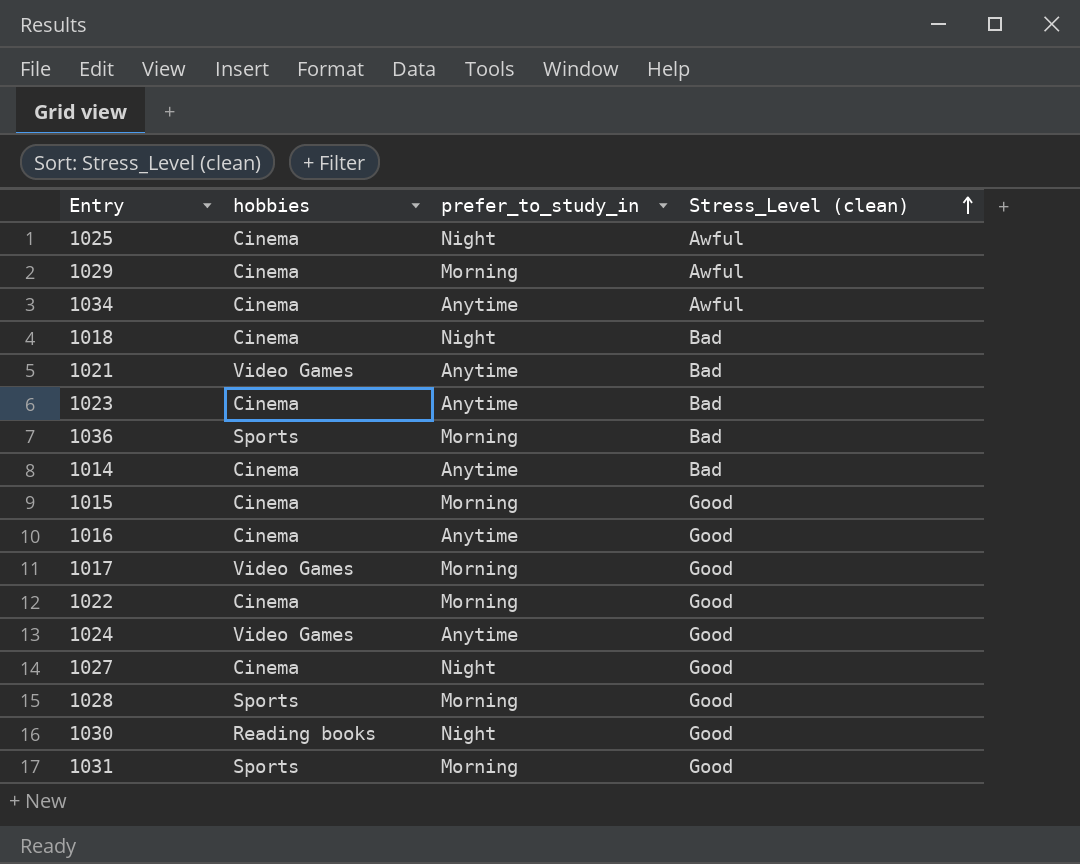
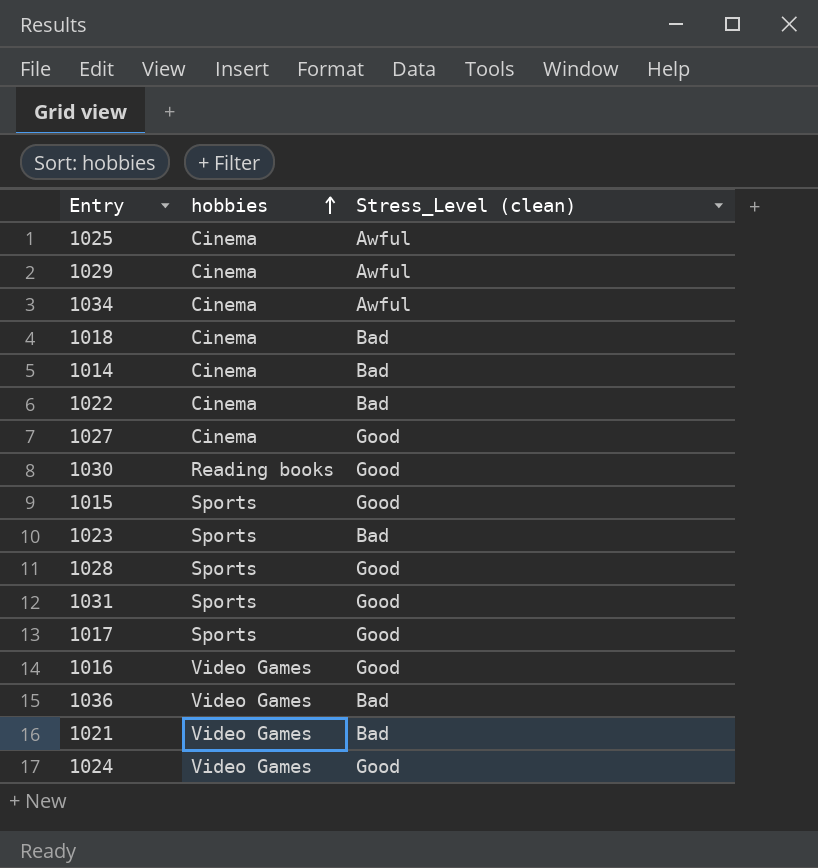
row order: Stress_Level (clean) ascending -> hobbies ascending
column prefer_to_study_in | position: 3 -> none
1022 | Stress_Level (clean): Good -> Bad
1015 | hobbies: Cinema -> Sports
1023 | hobbies: Cinema -> Sports
1017 | hobbies: Video Games -> Sports
1016 | hobbies: Cinema -> Video Games
1036 | hobbies: Sports -> Video Games

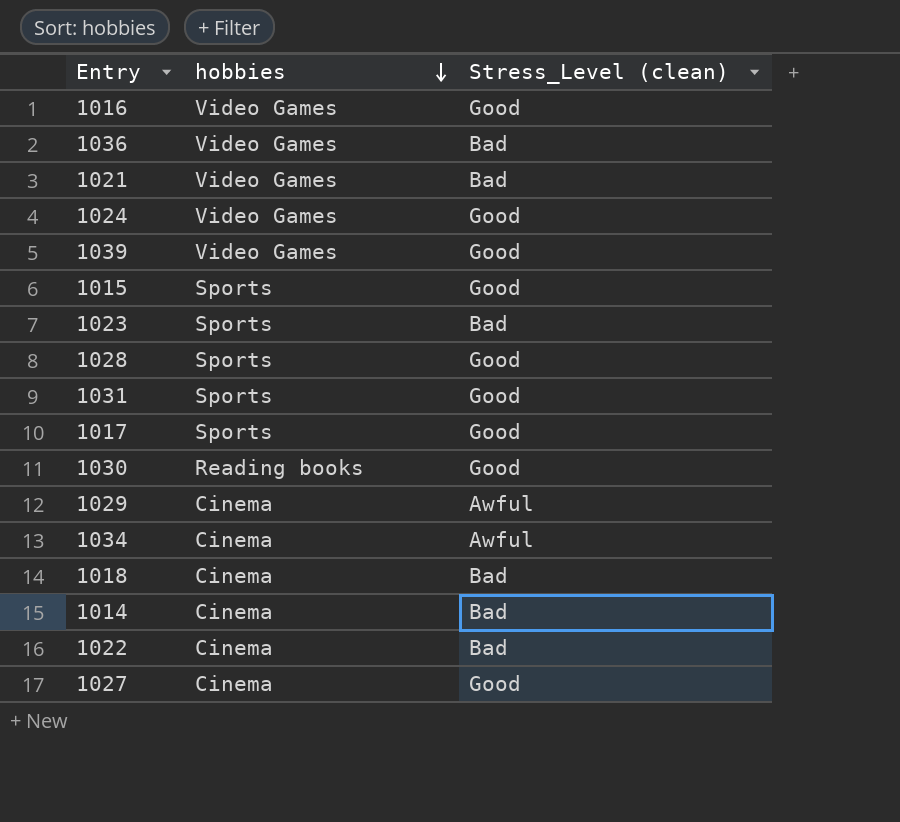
row order: hobbies ascending -> hobbies descending
row 1025: Cinema | Awful -> none
row 1039: none -> Video Games | Good

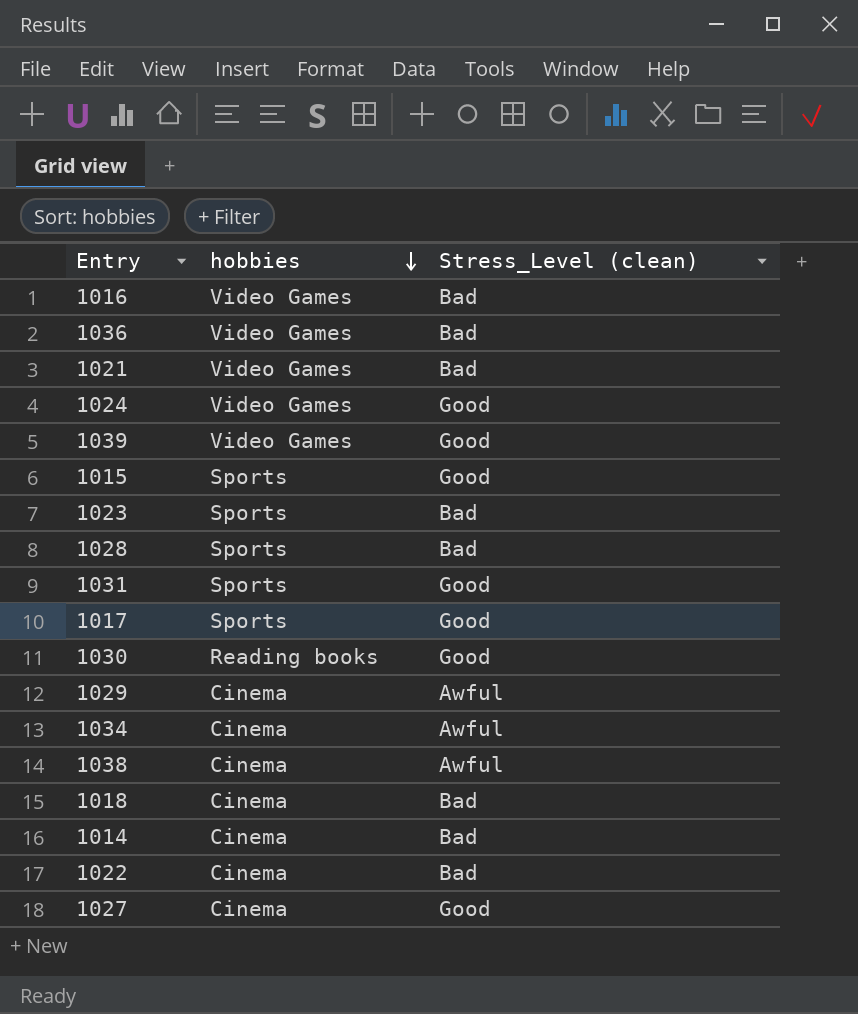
1016 | Stress_Level (clean): Good -> Bad
1028 | Stress_Level (clean): Good -> Bad
row 1038: none -> Cinema | Awful

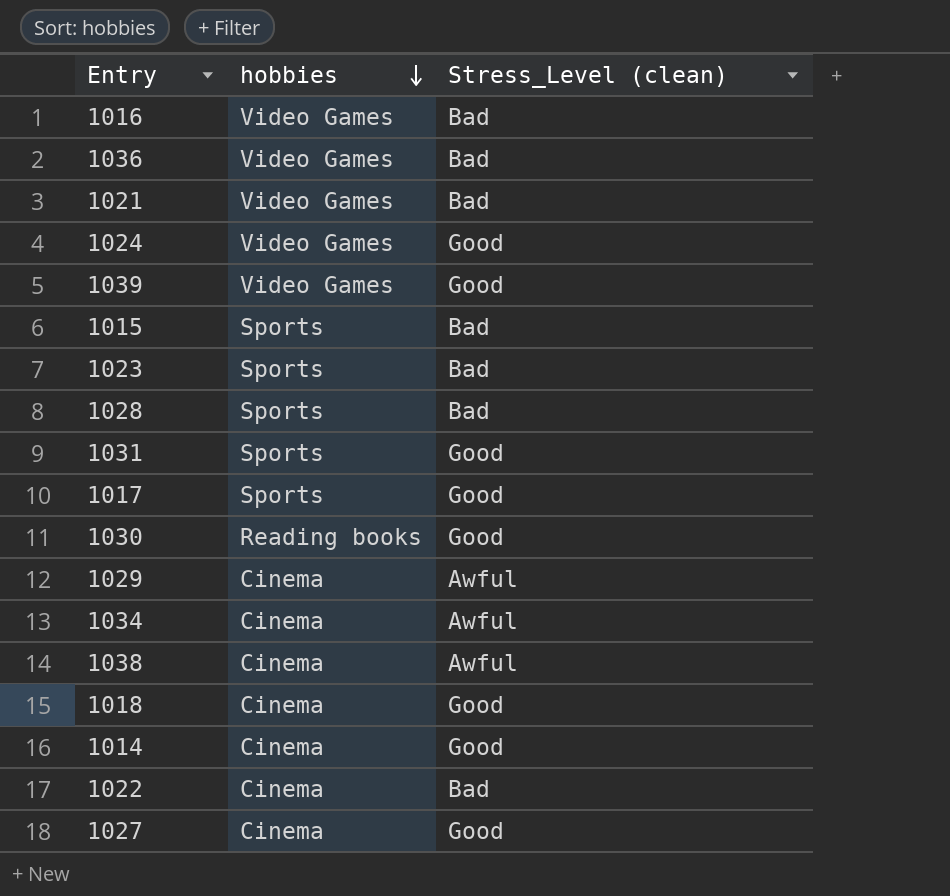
1015 | Stress_Level (clean): Good -> Bad
1018 | Stress_Level (clean): Bad -> Good
1014 | Stress_Level (clean): Bad -> Good

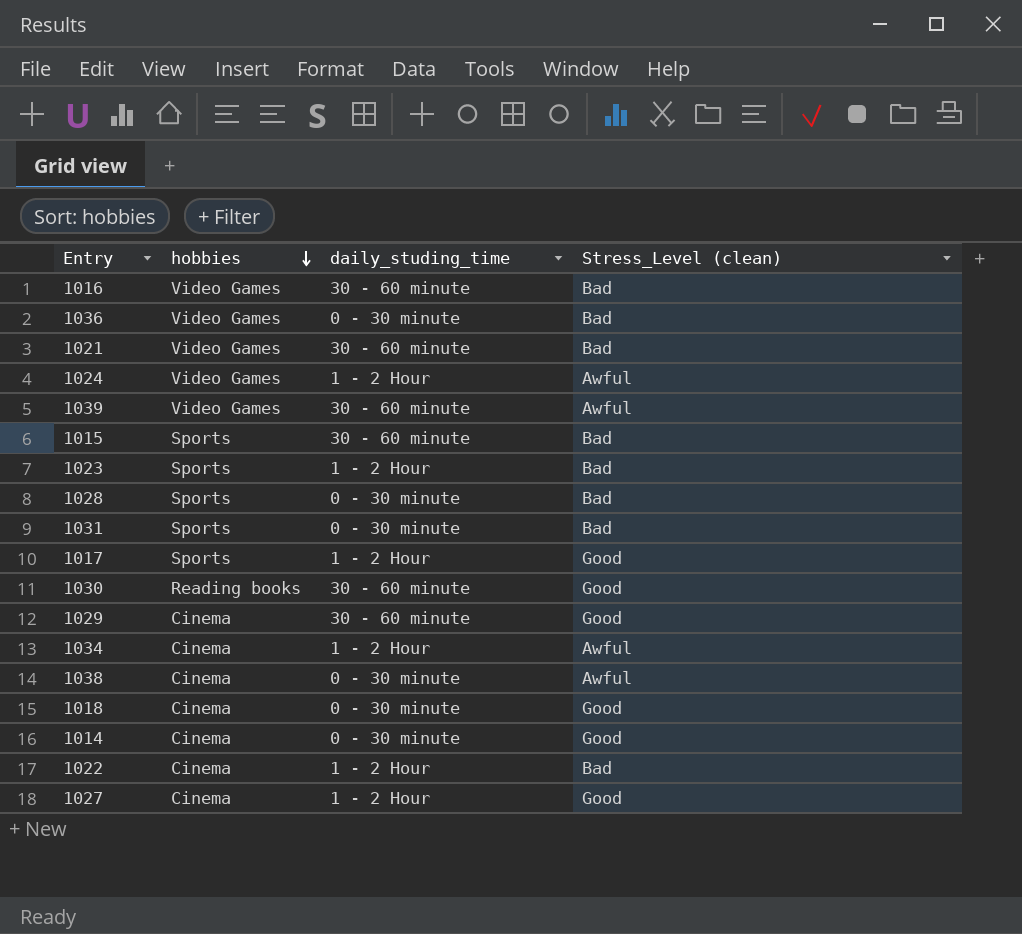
column daily_studing_time | position: none -> 3
1024 | Stress_Level (clean): Good -> Awful
1039 | Stress_Level (clean): Good -> Awful
1031 | Stress_Level (clean): Good -> Bad
1029 | Stress_Level (clean): Awful -> Good

